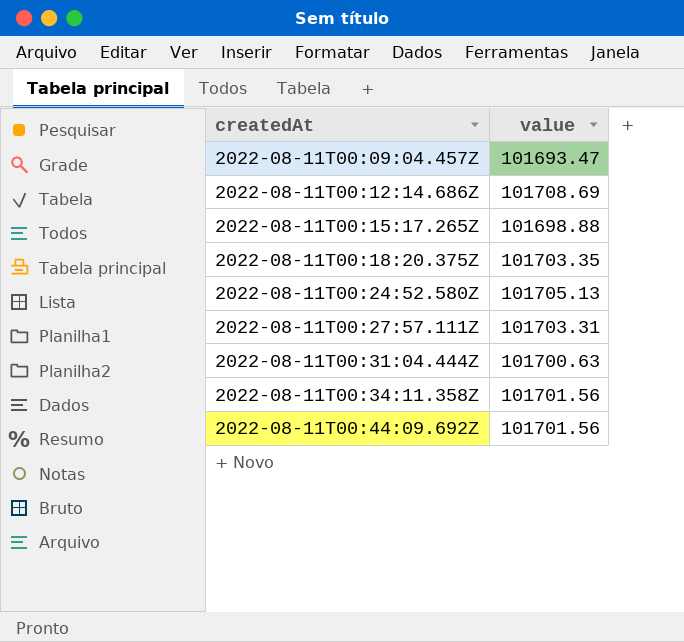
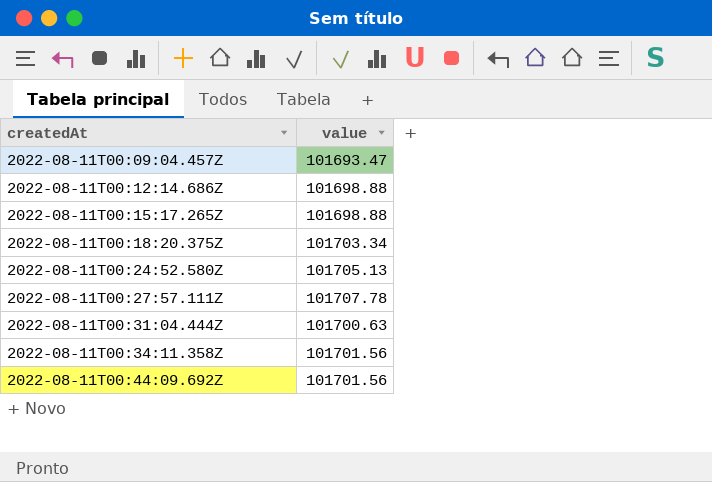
2022-08-11T00:12:14.686Z | value: 101708.69 -> 101698.88
2022-08-11T00:18:20.375Z | value: 101703.35 -> 101703.34
2022-08-11T00:27:57.111Z | value: 101703.31 -> 101707.78

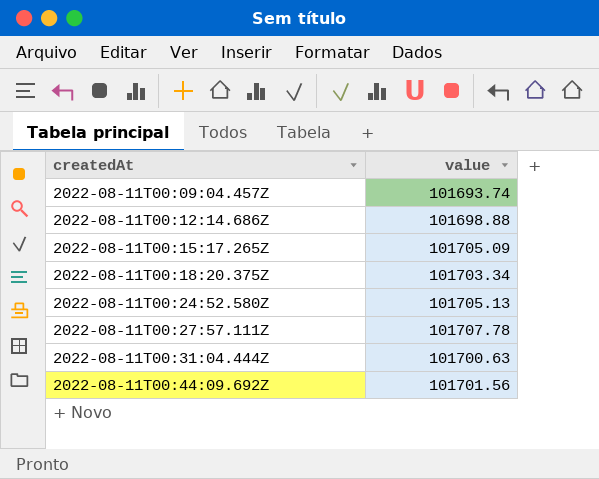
row 2022-08-11T00:34:11.358Z: 101701.56 -> none
2022-08-11T00:09:04.457Z | value: 101693.47 -> 101693.74
2022-08-11T00:15:17.265Z | value: 101698.88 -> 101705.09

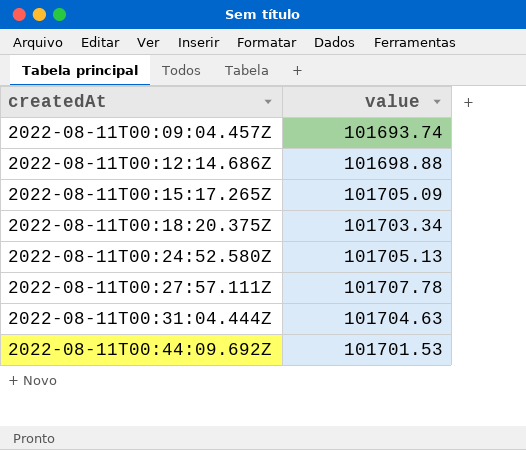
2022-08-11T00:31:04.444Z | value: 101700.63 -> 101704.63
2022-08-11T00:44:09.692Z | value: 101701.56 -> 101701.53

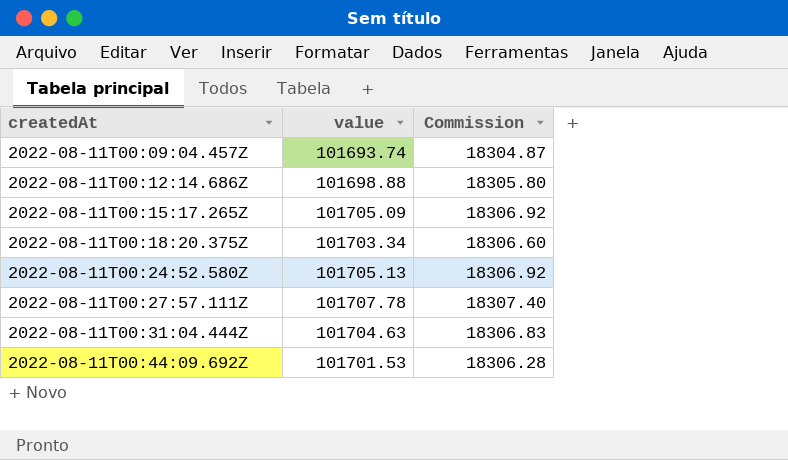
column Commission | formula: none -> [value] * 0.18

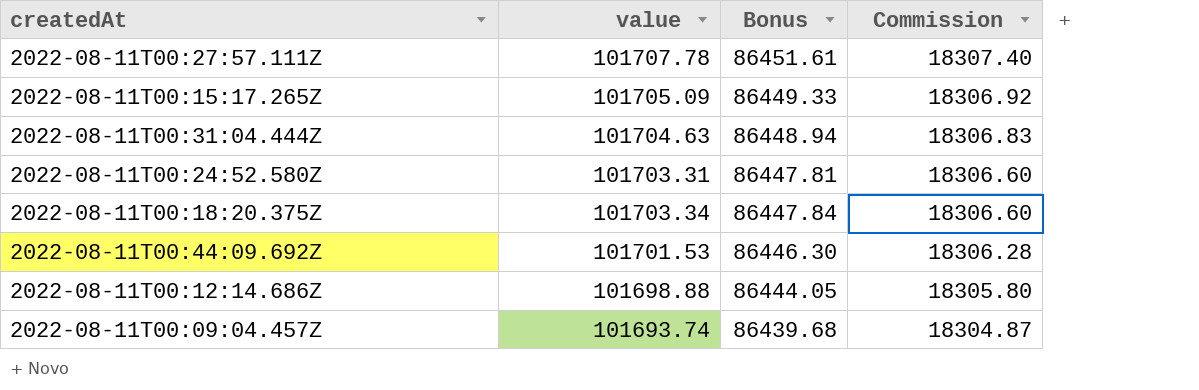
row order: createdAt ascending -> Commission descending
column Bonus | formula: none -> [value] * 0.85
2022-08-11T00:24:52.580Z | value: 101705.13 -> 101703.31
2022-08-11T00:24:52.580Z | Commission: 18306.92 -> 18306.60

